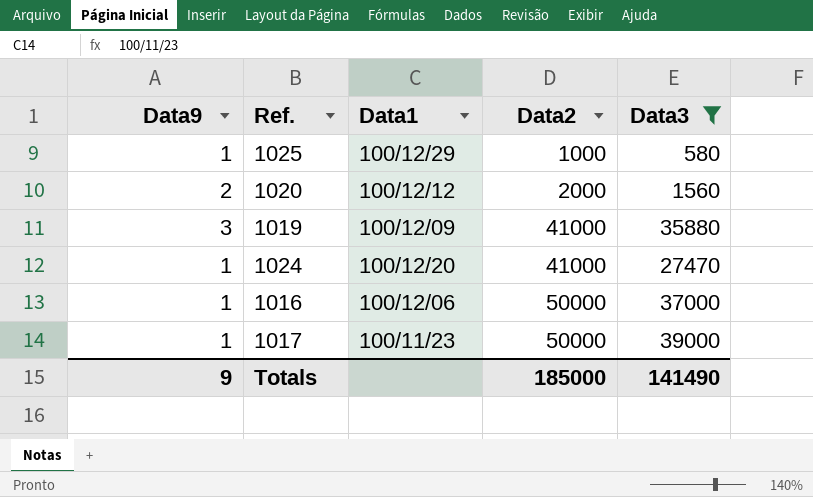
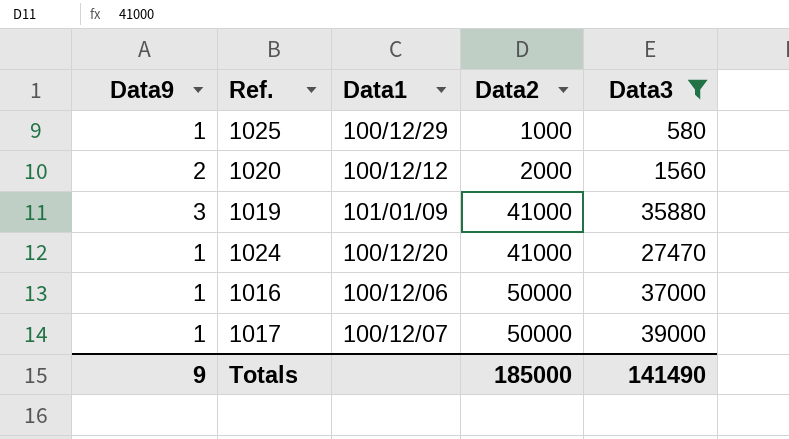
1019 | Data1: 100/12/09 -> 101/01/09
1017 | Data1: 100/11/23 -> 100/12/07

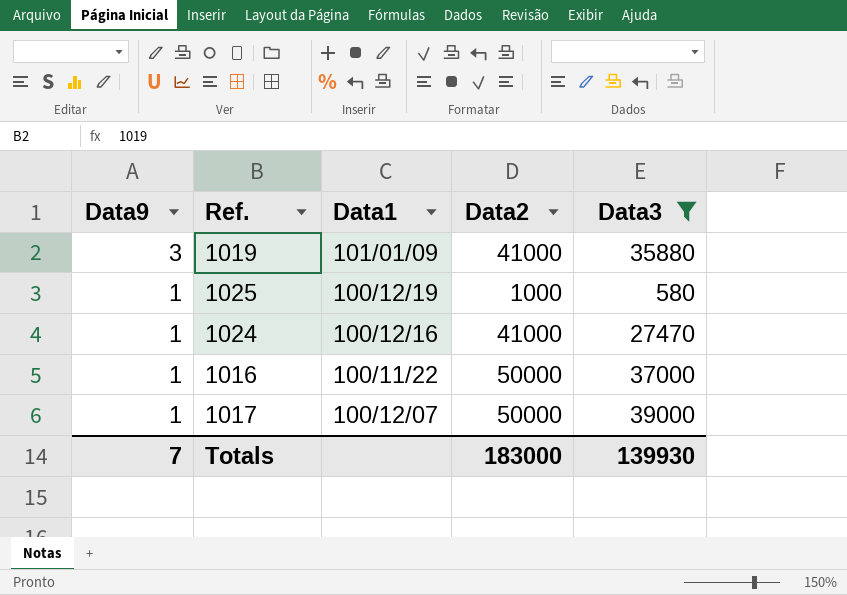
row order: Data2 ascending -> Data9 descending
row 1020: 2 | 100/12/12 | 2000 | 1560 -> none
1025 | Data1: 100/12/29 -> 100/12/19
1024 | Data1: 100/12/20 -> 100/12/16
1016 | Data1: 100/12/06 -> 100/11/22
Totals | Data9: 9 -> 7
Totals | Data2: 185000 -> 183000
Totals | Data3: 141490 -> 139930

